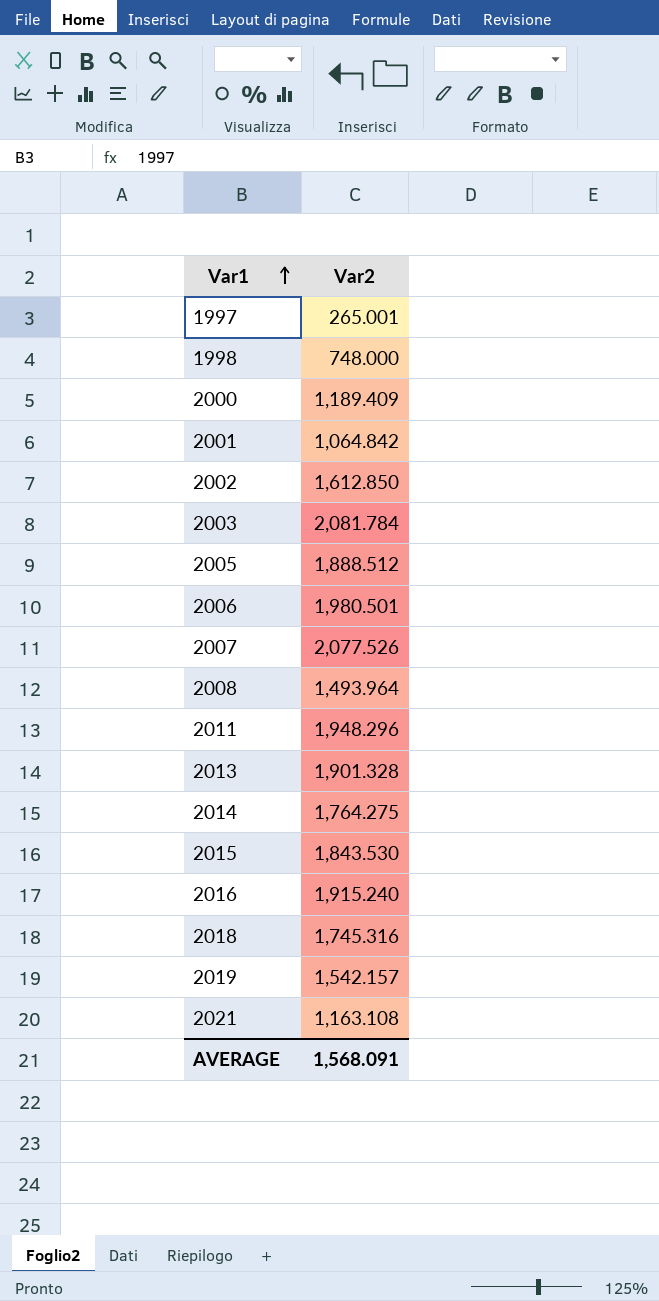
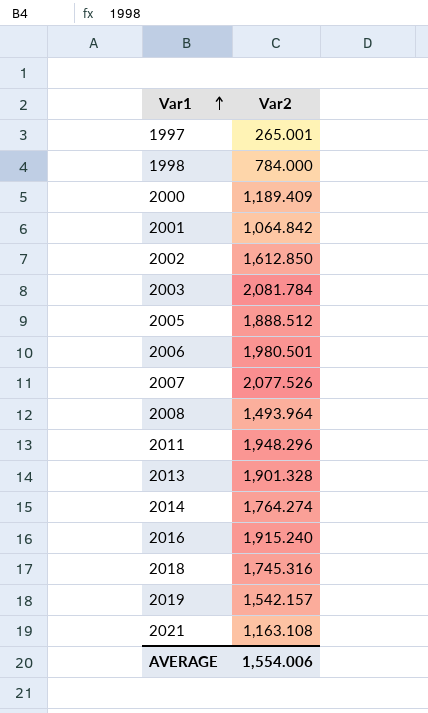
row 2015: 1,843.530 -> none
1998 | Var2: 748.000 -> 784.000
2014 | Var2: 1,764.275 -> 1,764.274
AVERAGE | Var2: 1,568.091 -> 1,554.006

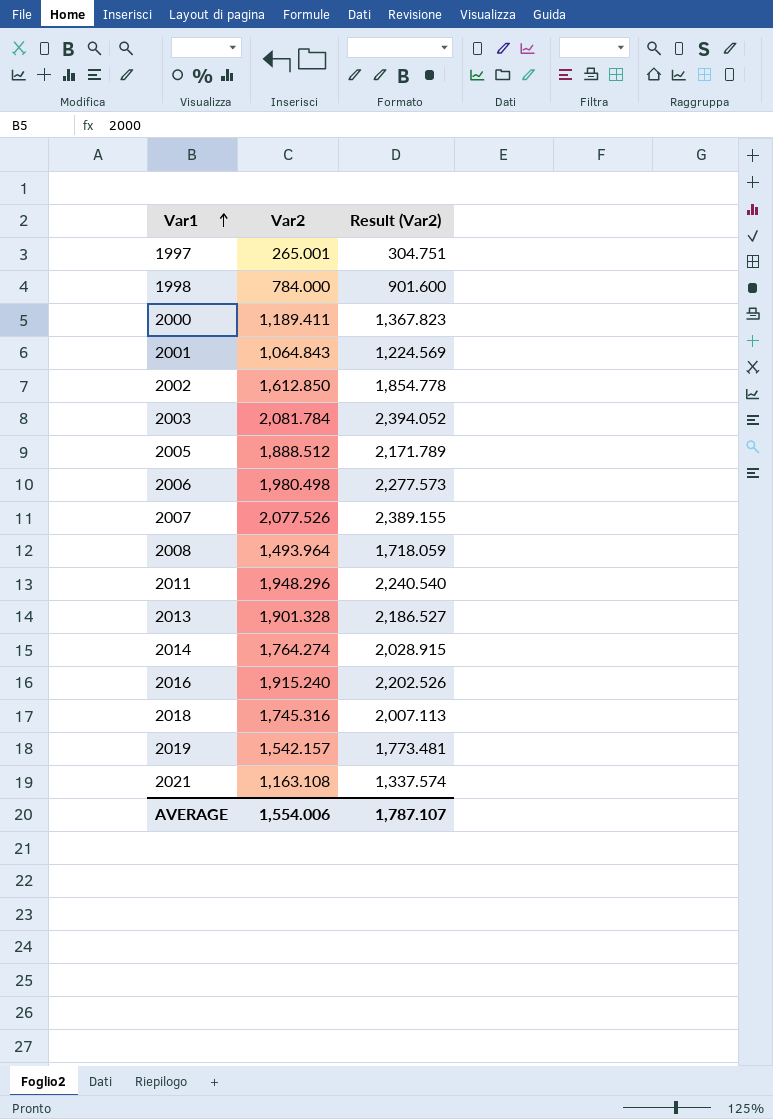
column Result (Var2) | formula: none -> [Var2] * 1.15
2000 | Var2: 1,189.409 -> 1,189.411
2001 | Var2: 1,064.842 -> 1,064.843
2006 | Var2: 1,980.501 -> 1,980.498

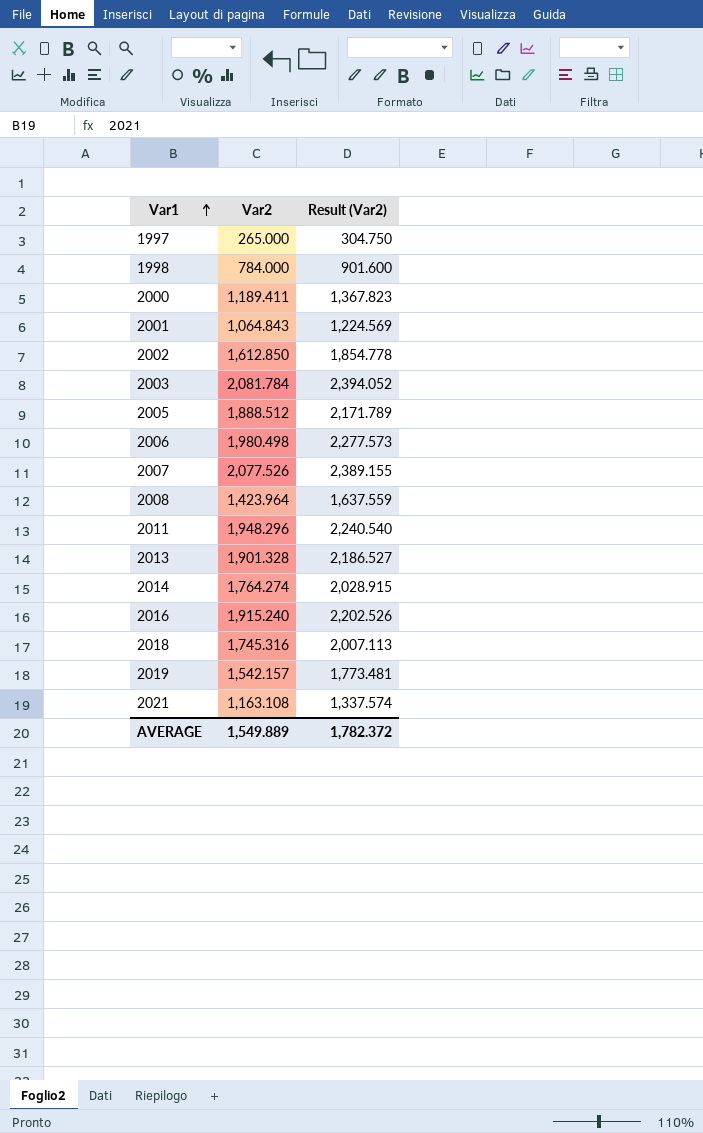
1997 | Var2: 265.001 -> 265.000
1997 | Result (Var2): 304.751 -> 304.750
2008 | Var2: 1,493.964 -> 1,423.964
2008 | Result (Var2): 1,718.059 -> 1,637.559
AVERAGE | Var2: 1,554.006 -> 1,549.889
AVERAGE | Result (Var2): 1,787.107 -> 1,782.372

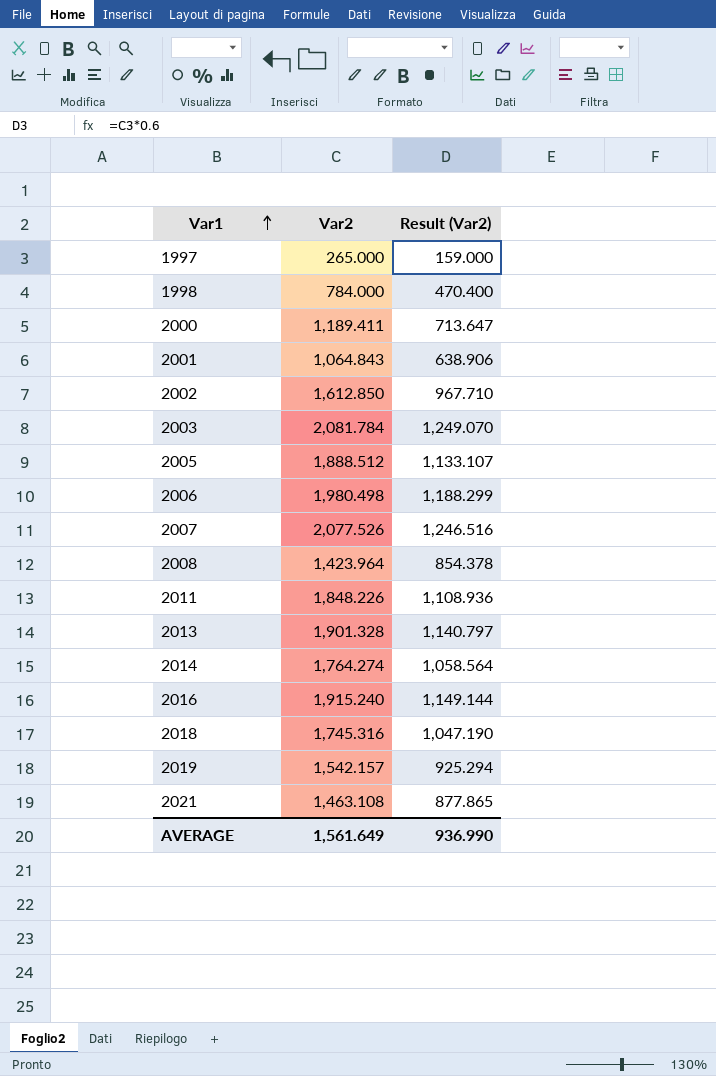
column Result (Var2) | formula: [Var2] * 1.15 -> [Var2] * 0.6
2011 | Var2: 1,948.296 -> 1,848.226
2021 | Var2: 1,163.108 -> 1,463.108
AVERAGE | Var2: 1,549.889 -> 1,561.649
AVERAGE | Result (Var2): 1,782.372 -> 936.990

